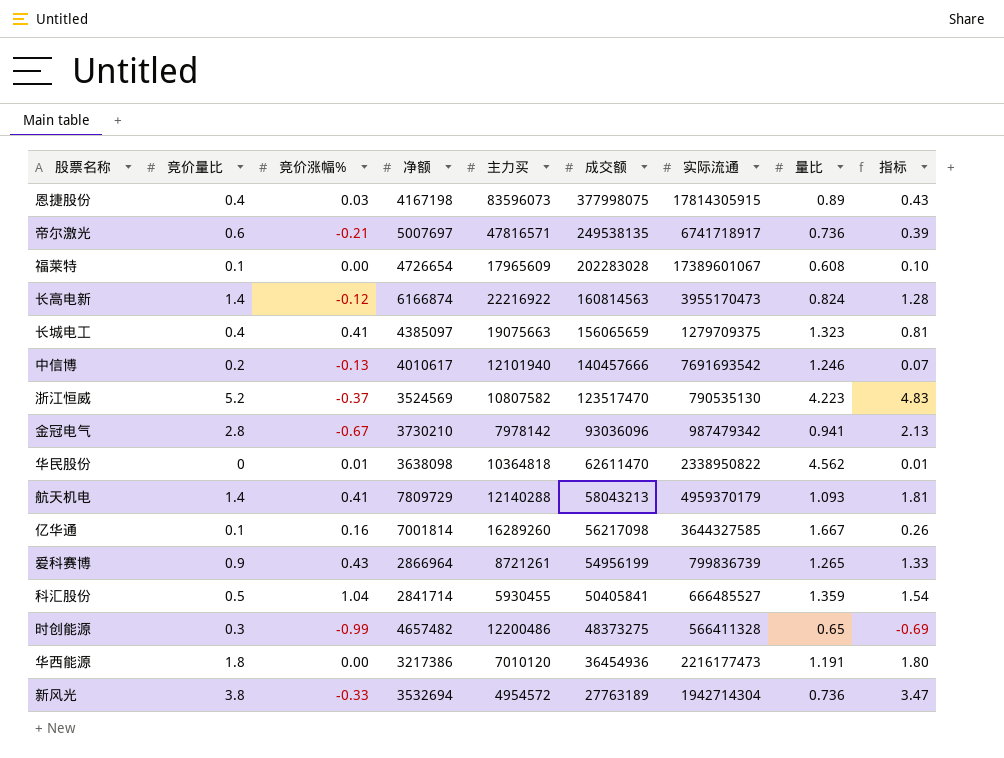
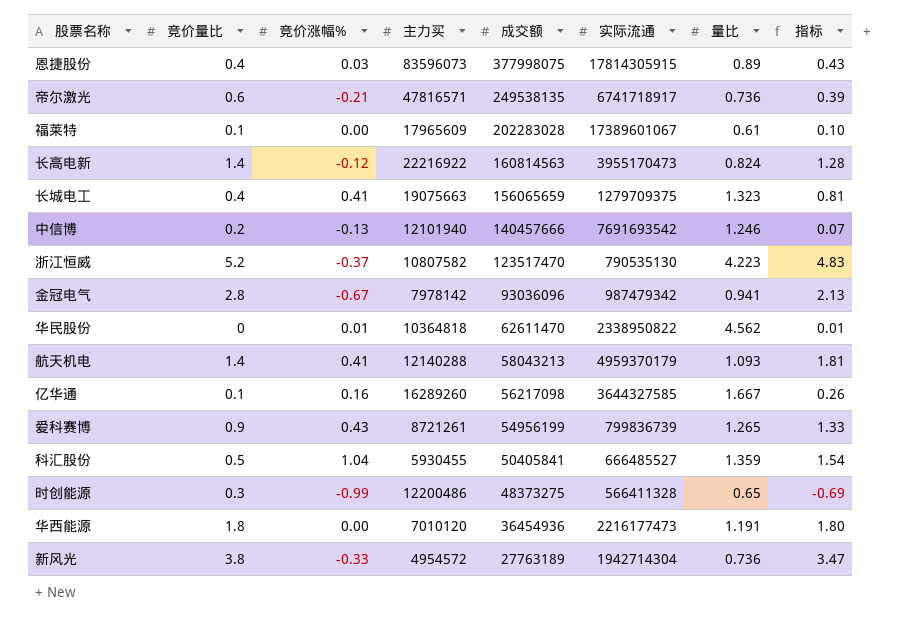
column 净额 | position: 4 -> none
福莱特 | 量比: 0.608 -> 0.61

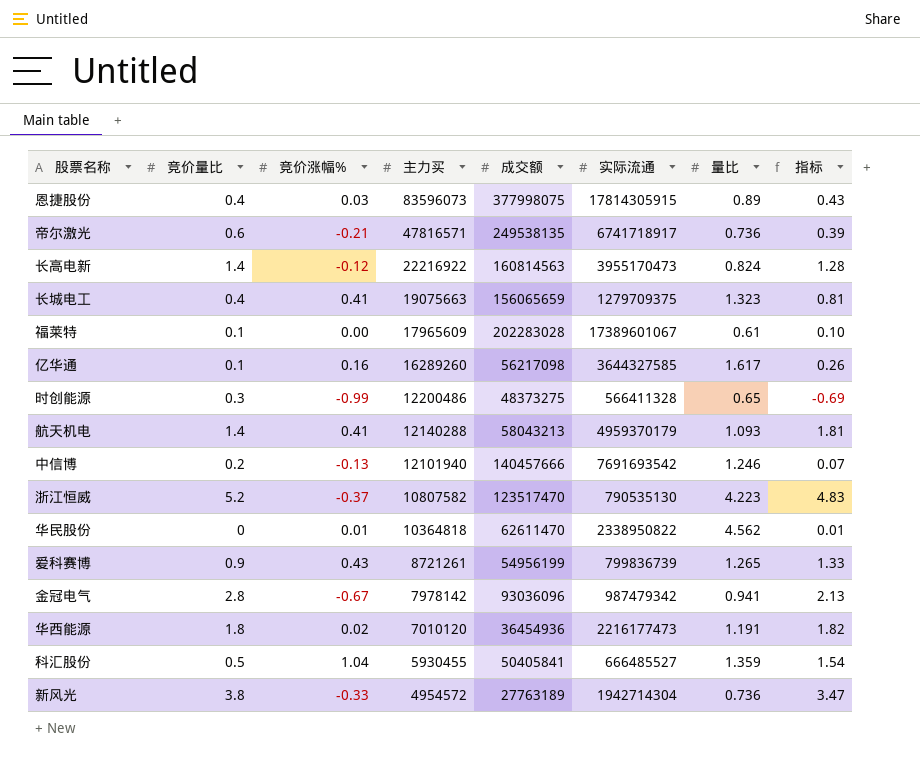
row order: 成交额 descending -> 主力买 descending
亿华通 | 量比: 1.667 -> 1.617
华西能源 | 竞价涨幅%: 0.00 -> 0.02
华西能源 | 指标: 1.80 -> 1.82

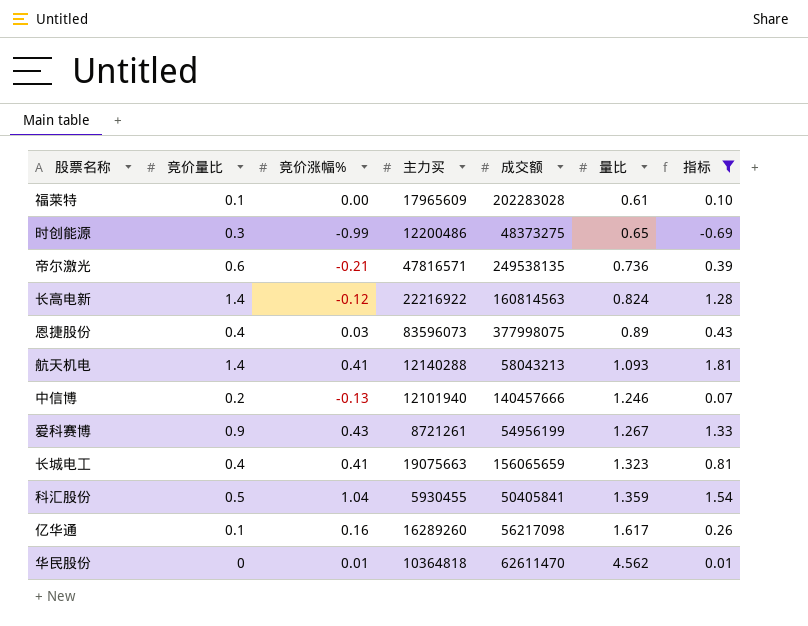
filter: none -> 指标 <= 1.81
row order: 主力买 descending -> 量比 ascending
column 实际流通 | position: 6 -> none
爱科赛博 | 量比: 1.265 -> 1.267

